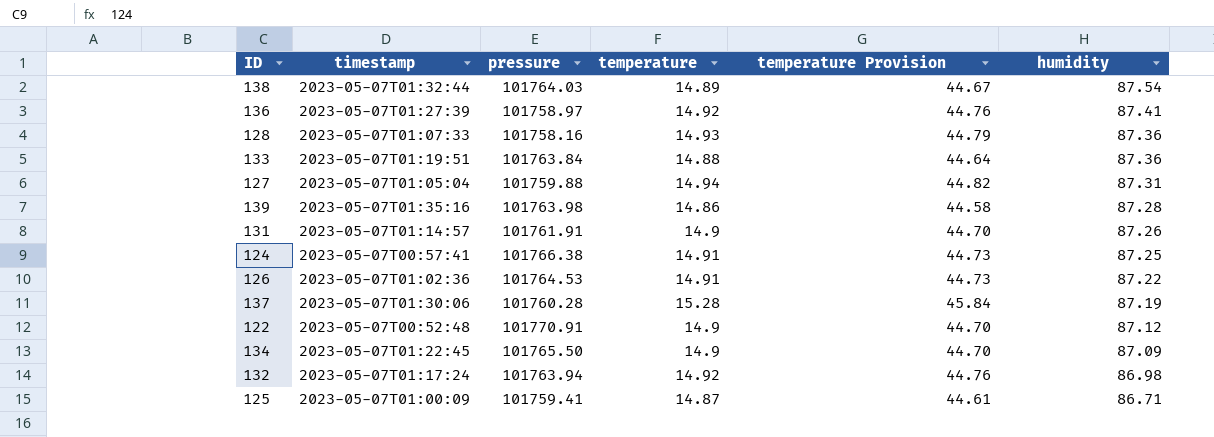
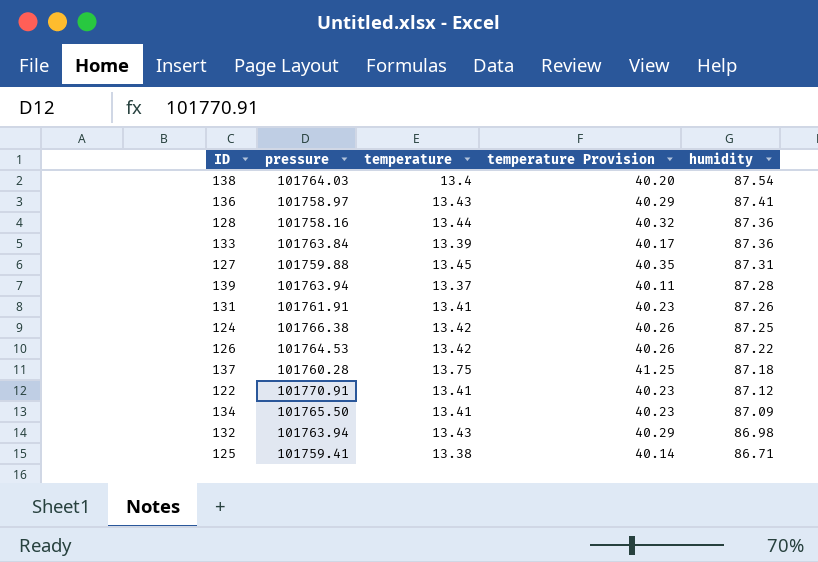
column timestamp | position: 2 -> none
138 | temperature: 14.89 -> 13.4
138 | temperature Provision: 44.67 -> 40.20
136 | temperature: 14.92 -> 13.43
136 | temperature Provision: 44.76 -> 40.29
128 | temperature: 14.93 -> 13.44
128 | temperature Provision: 44.79 -> 40.32
133 | temperature: 14.88 -> 13.39
133 | temperature Provision: 44.64 -> 40.17
127 | temperature: 14.94 -> 13.45
127 | temperature Provision: 44.82 -> 40.35
139 | pressure: 101763.98 -> 101763.94
139 | temperature: 14.86 -> 13.37
139 | temperature Provision: 44.58 -> 40.11
131 | temperature: 14.9 -> 13.41
131 | temperature Provision: 44.70 -> 40.23
124 | temperature: 14.91 -> 13.42
124 | temperature Provision: 44.73 -> 40.26
126 | temperature: 14.91 -> 13.42
126 | temperature Provision: 44.73 -> 40.26
137 | temperature: 15.28 -> 13.75
137 | temperature Provision: 45.84 -> 41.25
137 | humidity: 87.19 -> 87.18
122 | temperature: 14.9 -> 13.41
122 | temperature Provision: 44.70 -> 40.23
134 | temperature: 14.9 -> 13.41
134 | temperature Provision: 44.70 -> 40.23
132 | temperature: 14.92 -> 13.43
132 | temperature Provision: 44.76 -> 40.29
125 | temperature: 14.87 -> 13.38
125 | temperature Provision: 44.61 -> 40.14

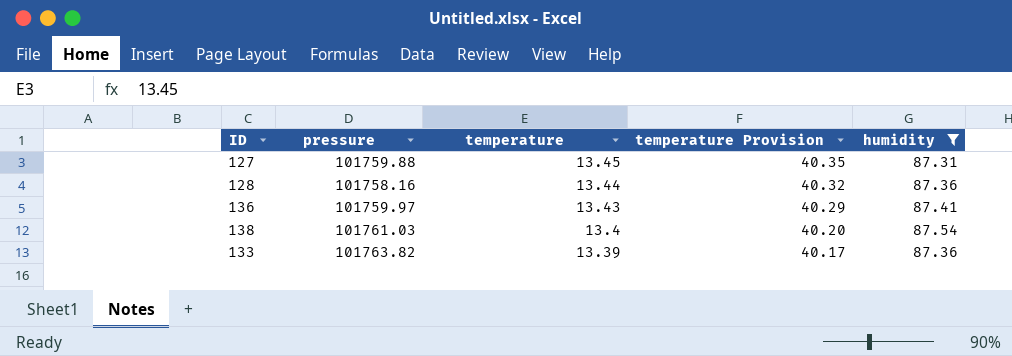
filter: none -> humidity >= 87.31
row order: humidity descending -> temperature descending
136 | pressure: 101758.97 -> 101759.97
138 | pressure: 101764.03 -> 101761.03
133 | pressure: 101763.84 -> 101763.82

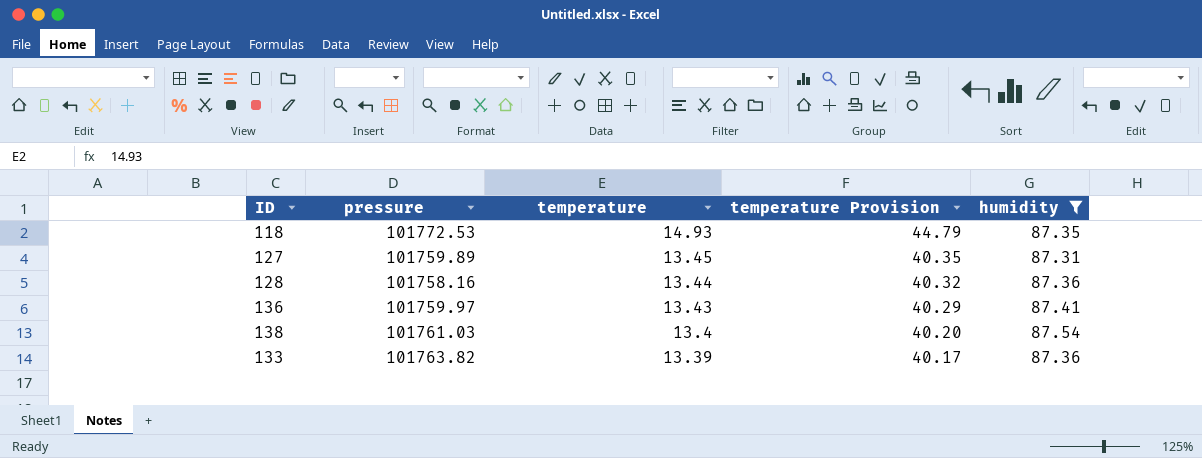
row 118: none -> 101772.53 | 14.93 | 44.79 | 87.35
127 | pressure: 101759.88 -> 101759.89

